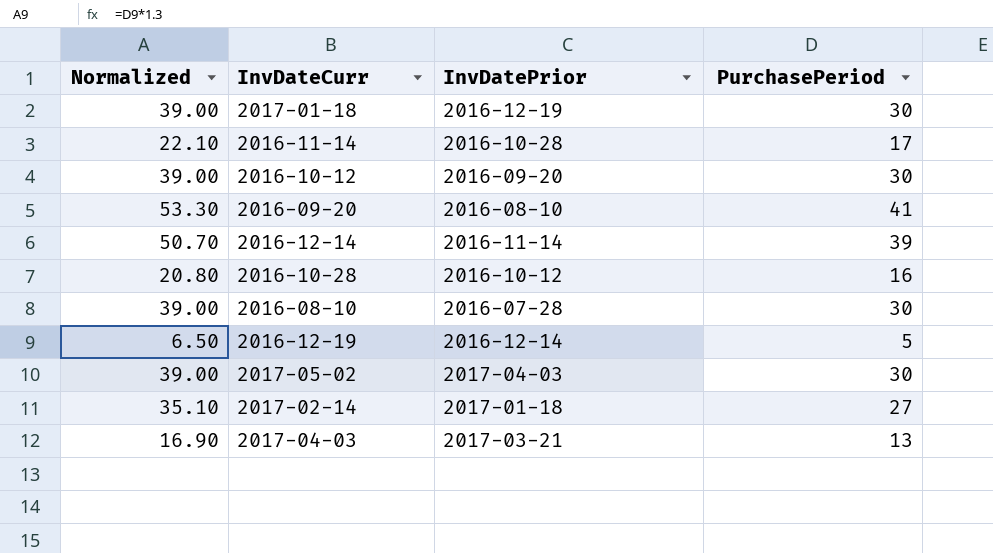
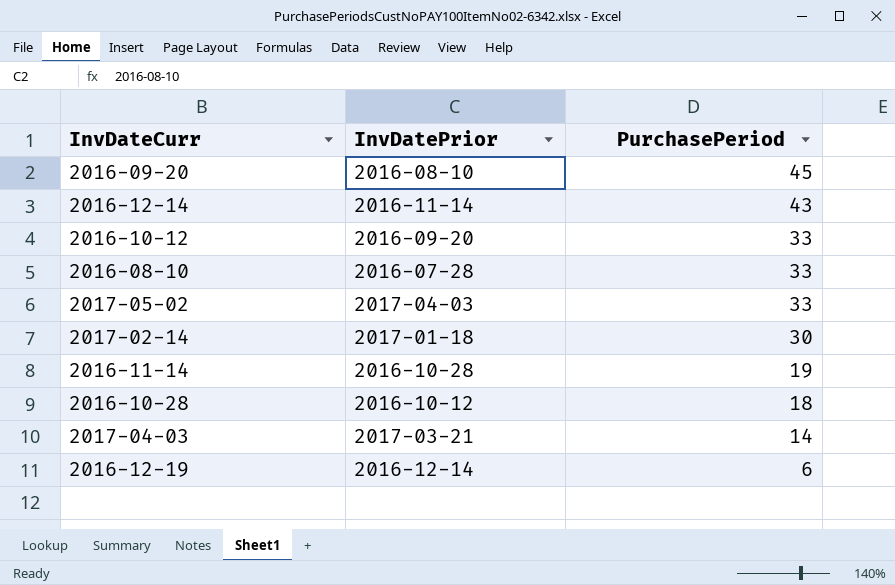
row order: none -> PurchasePeriod descending
column Normalized | formula: [PurchasePeriod] * 1.3 -> none
row 2017-01-18: 39.00 | 2016-12-19 | 30 -> none
2016-09-20 | PurchasePeriod: 41 -> 45
2016-12-14 | PurchasePeriod: 39 -> 43
2016-10-12 | PurchasePeriod: 30 -> 33
2016-08-10 | PurchasePeriod: 30 -> 33
2017-05-02 | PurchasePeriod: 30 -> 33
2017-02-14 | PurchasePeriod: 27 -> 30
2016-11-14 | PurchasePeriod: 17 -> 19
2016-10-28 | PurchasePeriod: 16 -> 18
2017-04-03 | PurchasePeriod: 13 -> 14
2016-12-19 | PurchasePeriod: 5 -> 6

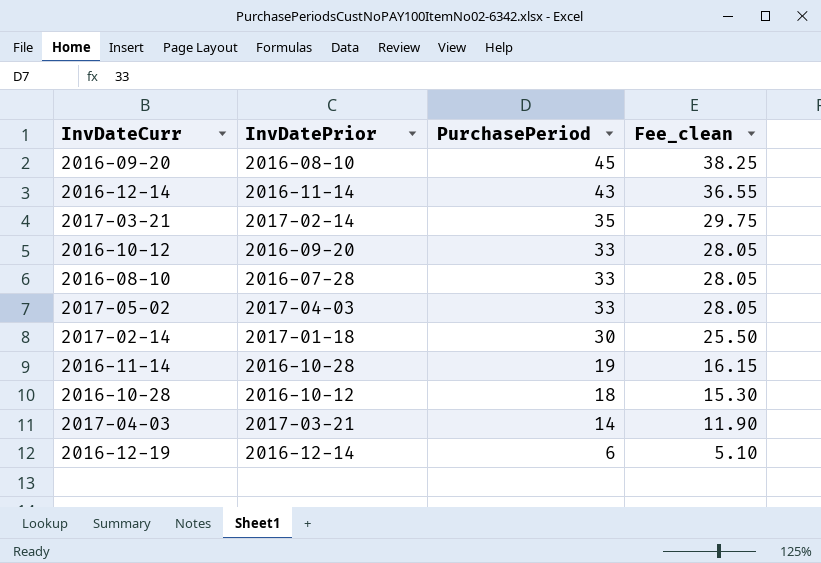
column Fee_clean | formula: none -> [PurchasePeriod] * 0.85
row 2017-03-21: none -> 2017-02-14 | 35 | 29.75

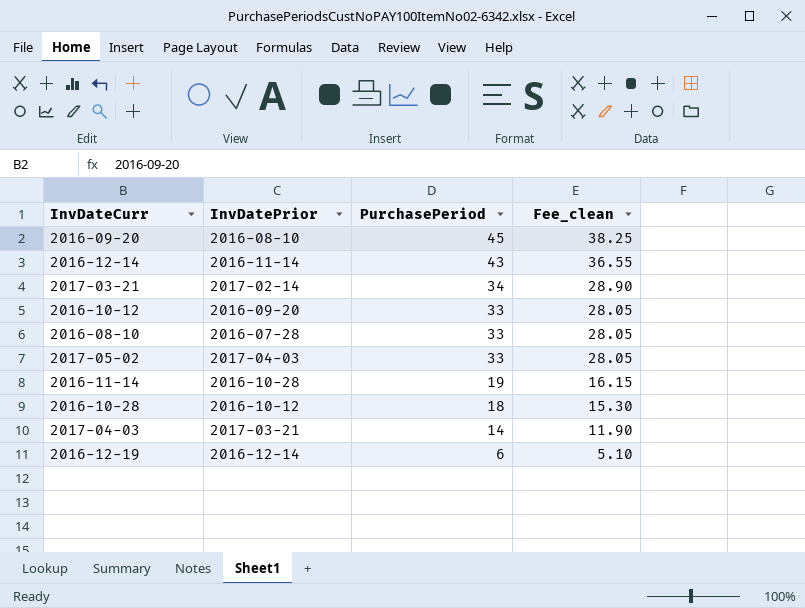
row 2017-02-14: 2017-01-18 | 30 | 25.50 -> none
2017-03-21 | PurchasePeriod: 35 -> 34
2017-03-21 | Fee_clean: 29.75 -> 28.90

